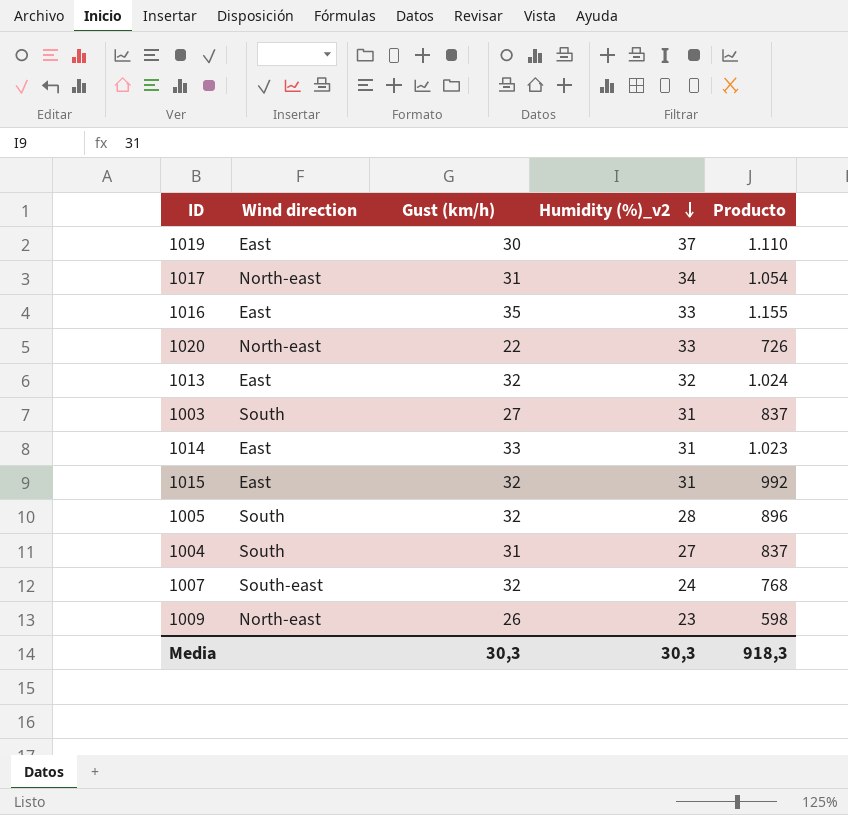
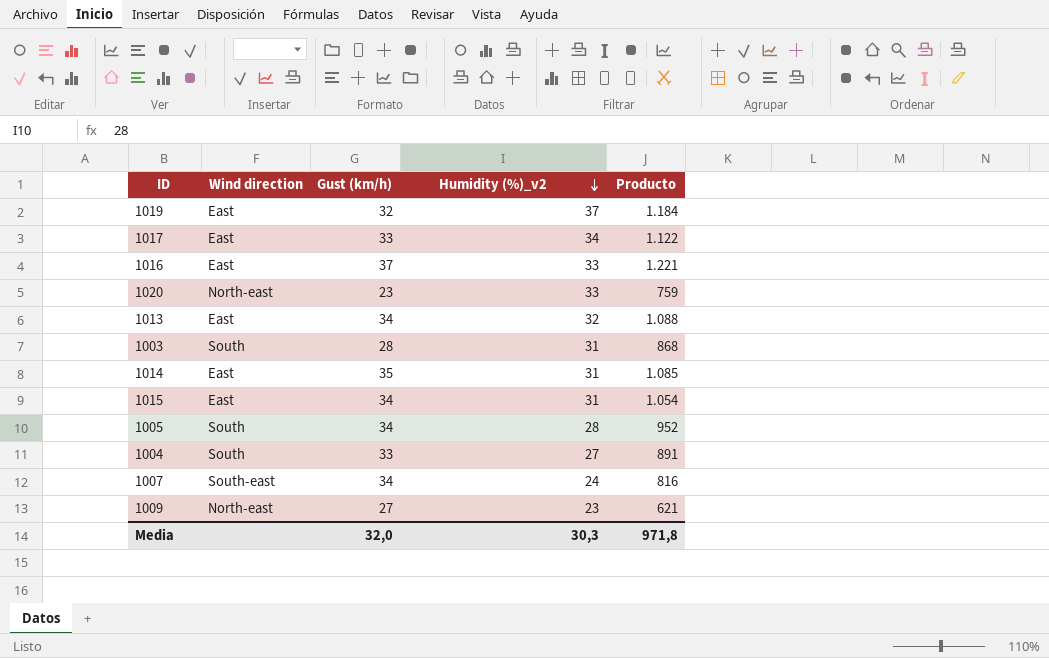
1019 | Gust (km/h): 30 -> 32
1019 | Producto: 1.110 -> 1.184
1017 | Wind direction: North-east -> East
1017 | Gust (km/h): 31 -> 33
1017 | Producto: 1.054 -> 1.122
1016 | Gust (km/h): 35 -> 37
1016 | Producto: 1.155 -> 1.221
1020 | Gust (km/h): 22 -> 23
1020 | Producto: 726 -> 759
1013 | Gust (km/h): 32 -> 34
1013 | Producto: 1.024 -> 1.088
1003 | Gust (km/h): 27 -> 28
1003 | Producto: 837 -> 868
1014 | Gust (km/h): 33 -> 35
1014 | Producto: 1.023 -> 1.085
1015 | Gust (km/h): 32 -> 34
1015 | Producto: 992 -> 1.054
1005 | Gust (km/h): 32 -> 34
1005 | Producto: 896 -> 952
1004 | Gust (km/h): 31 -> 33
1004 | Producto: 837 -> 891
1007 | Gust (km/h): 32 -> 34
1007 | Producto: 768 -> 816
1009 | Gust (km/h): 26 -> 27
1009 | Producto: 598 -> 621
Media | Gust (km/h): 30,3 -> 32,0
Media | Producto: 918,3 -> 971,8

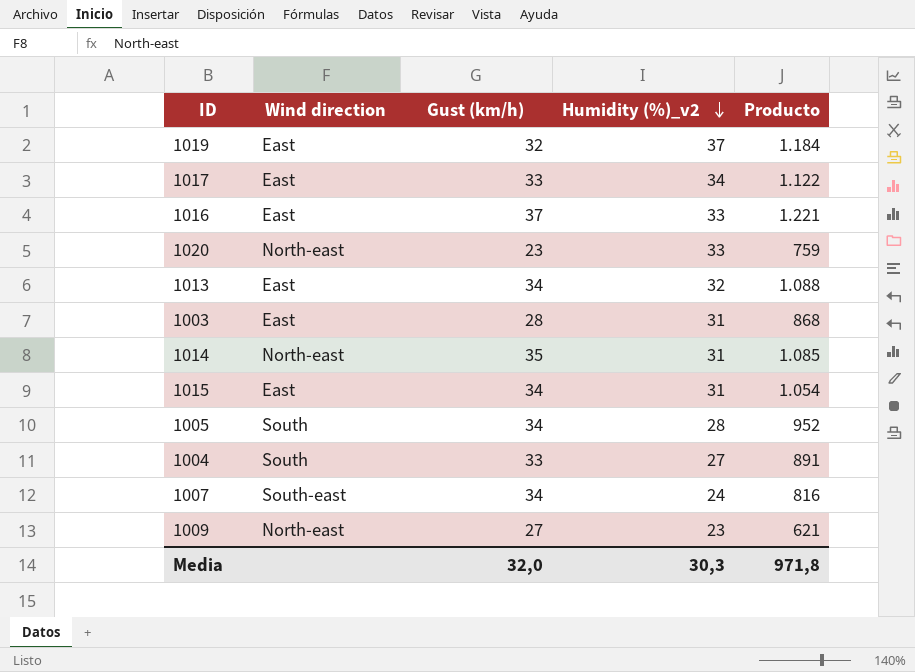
1003 | Wind direction: South -> East
1014 | Wind direction: East -> North-east

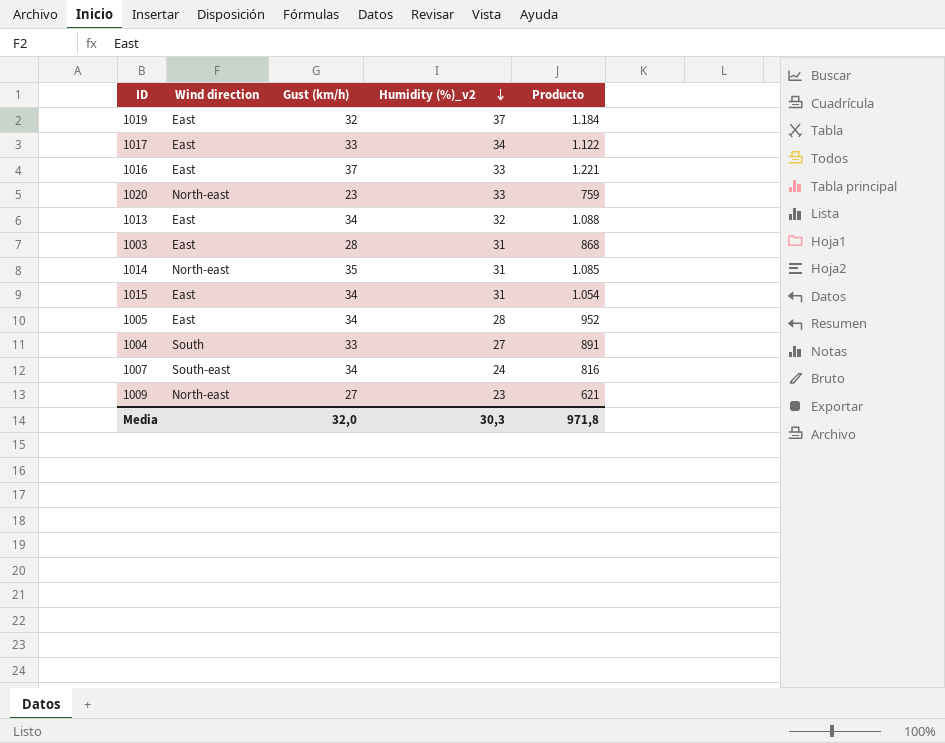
1005 | Wind direction: South -> East

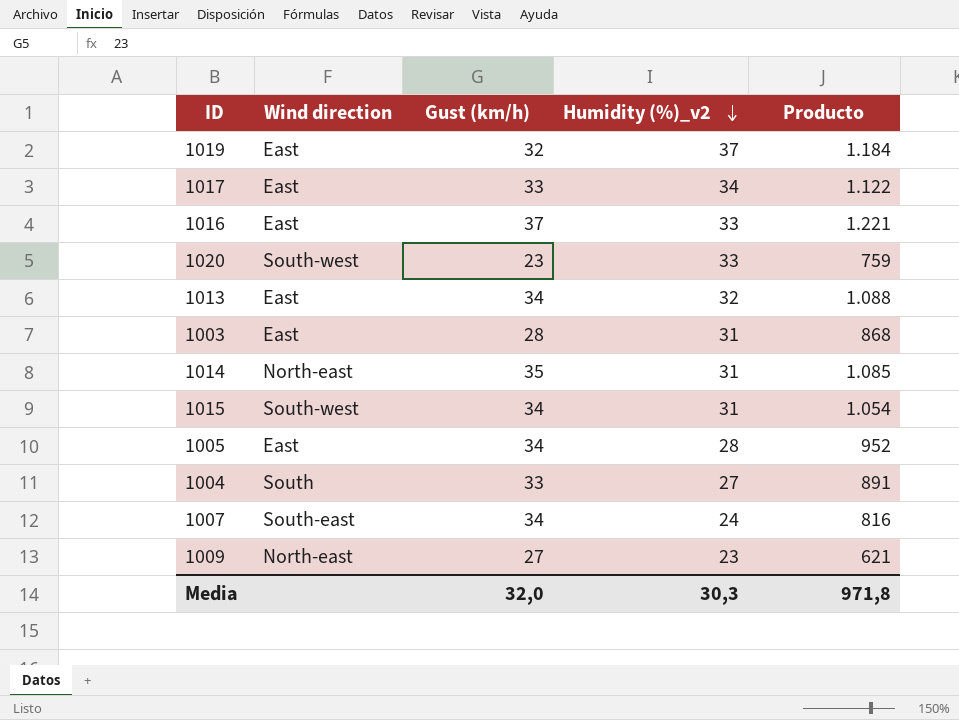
1020 | Wind direction: North-east -> South-west
1015 | Wind direction: East -> South-west

